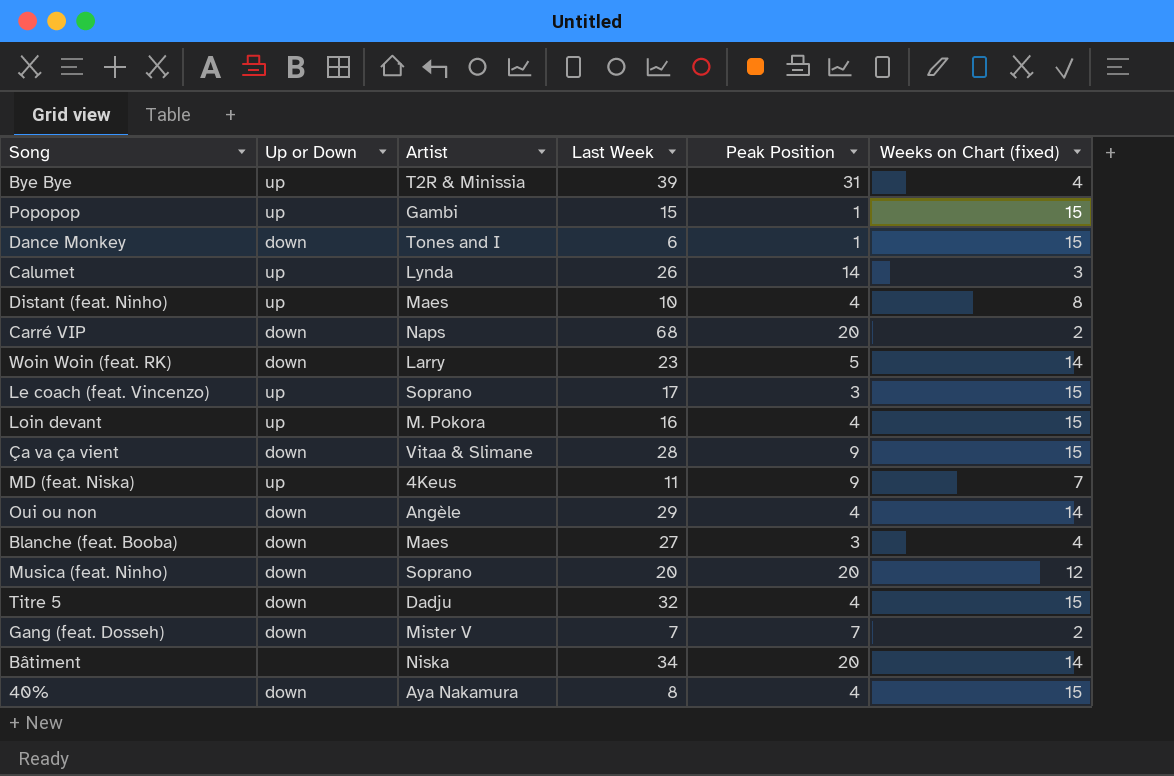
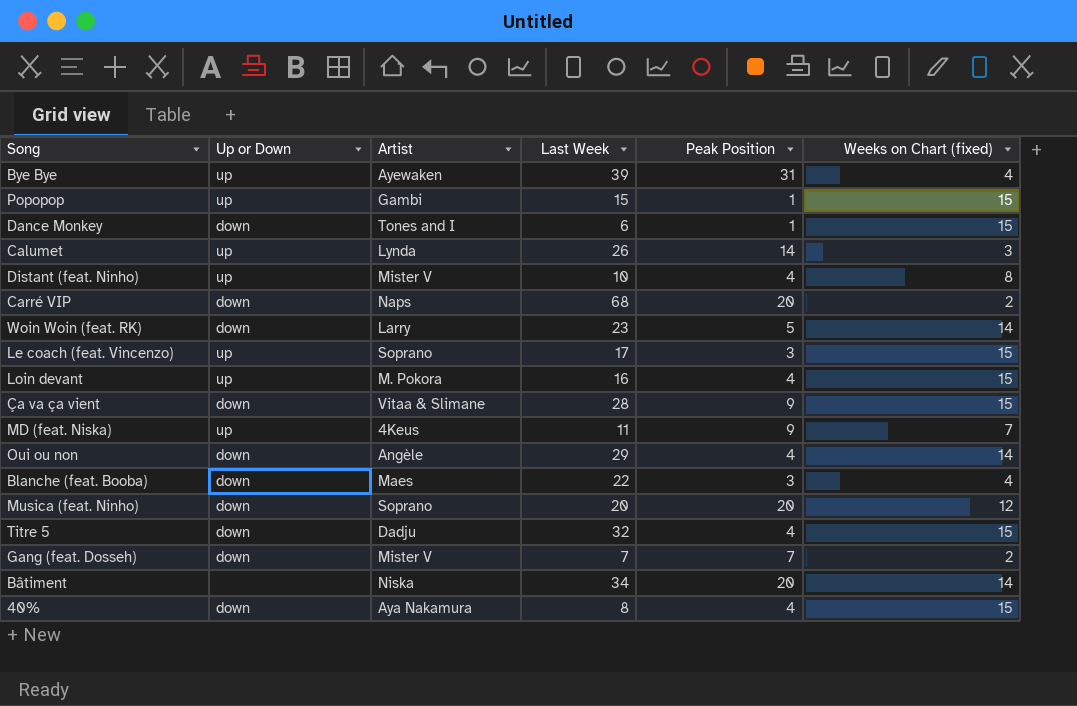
Bye Bye | Artist: T2R & Minissia -> Ayewaken
Distant (feat. Ninho) | Artist: Maes -> Mister V
Blanche (feat. Booba) | Last Week: 27 -> 22

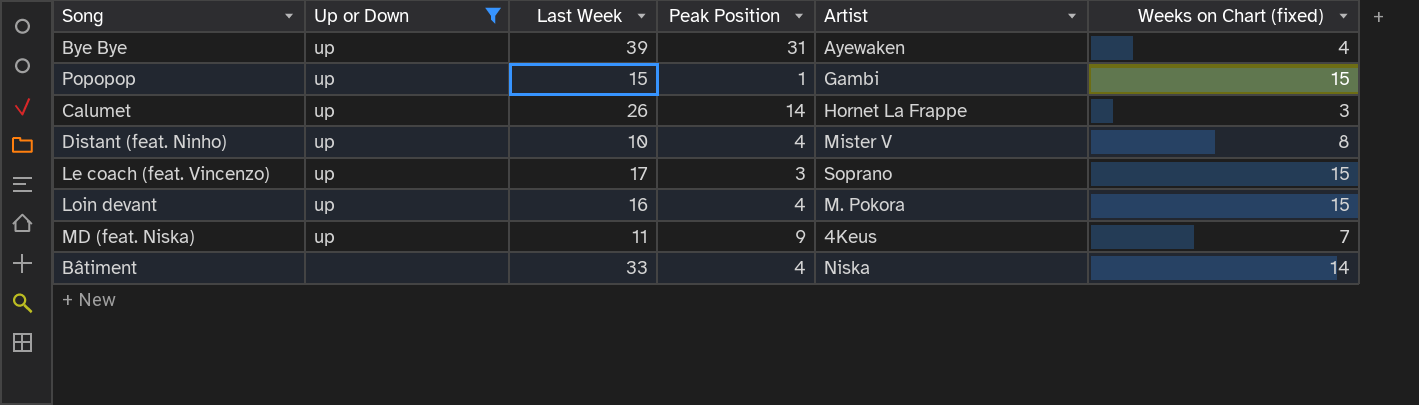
filter: none -> Up or Down != down
column Artist | position: 3 -> 5
Calumet | Artist: Lynda -> Hornet La Frappe
Bâtiment | Last Week: 34 -> 33
Bâtiment | Peak Position: 20 -> 4

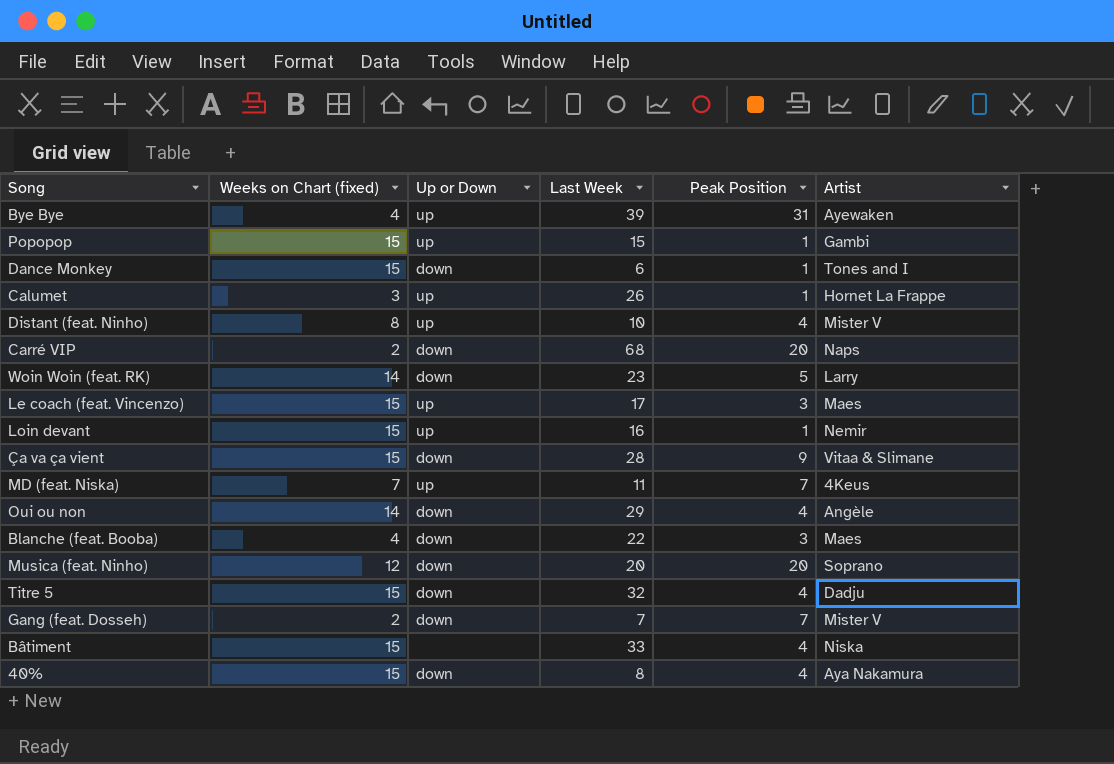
filter: Up or Down != down -> none
column Weeks on Chart (fixed) | position: 6 -> 2
Calumet | Peak Position: 14 -> 1
Le coach (feat. Vincenzo) | Artist: Soprano -> Maes
Loin devant | Peak Position: 4 -> 1
Loin devant | Artist: M. Pokora -> Nemir
MD (feat. Niska) | Peak Position: 9 -> 7
Bâtiment | Weeks on Chart (fixed): 14 -> 15

